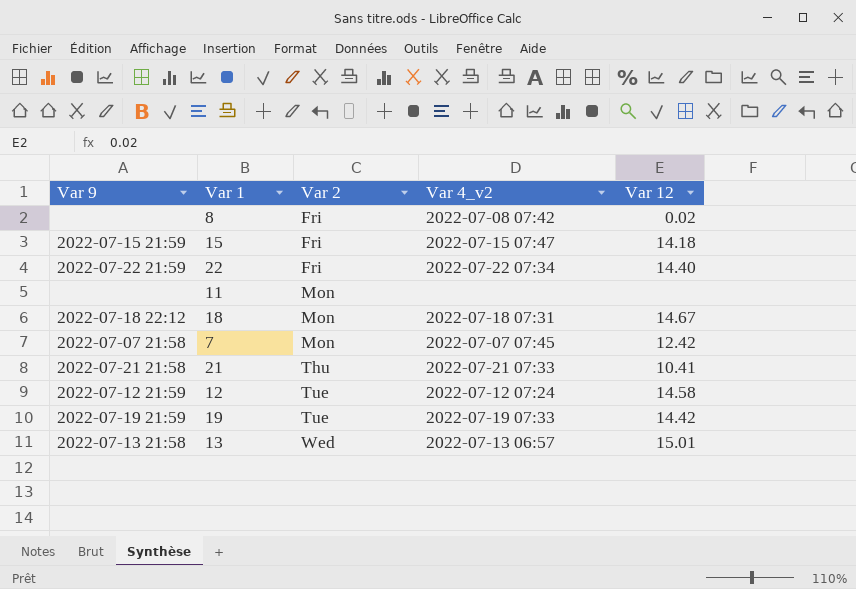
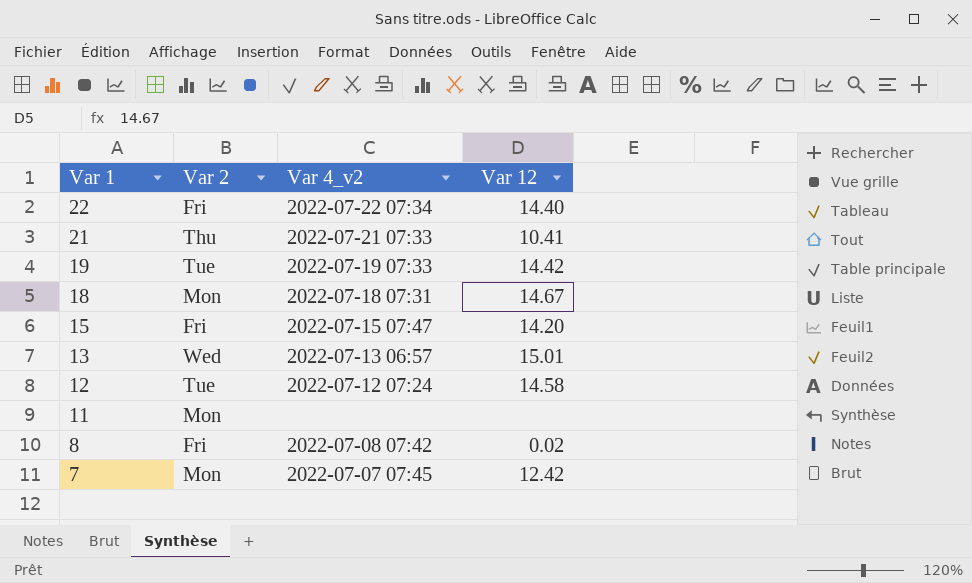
row order: Var 2 ascending -> Var 1 descending
column Var 9 | position: 1 -> none
15 | Var 12: 14.18 -> 14.20

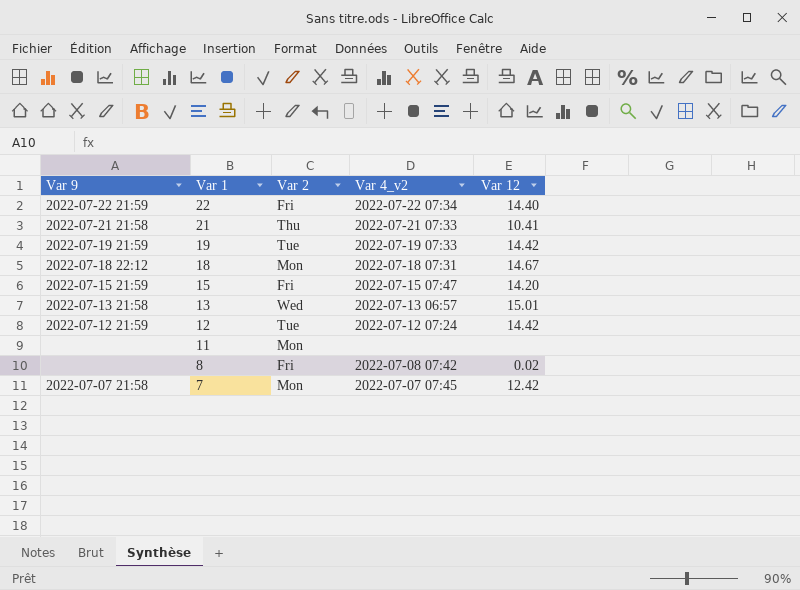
column Var 9 | position: none -> 1
12 | Var 12: 14.58 -> 14.42

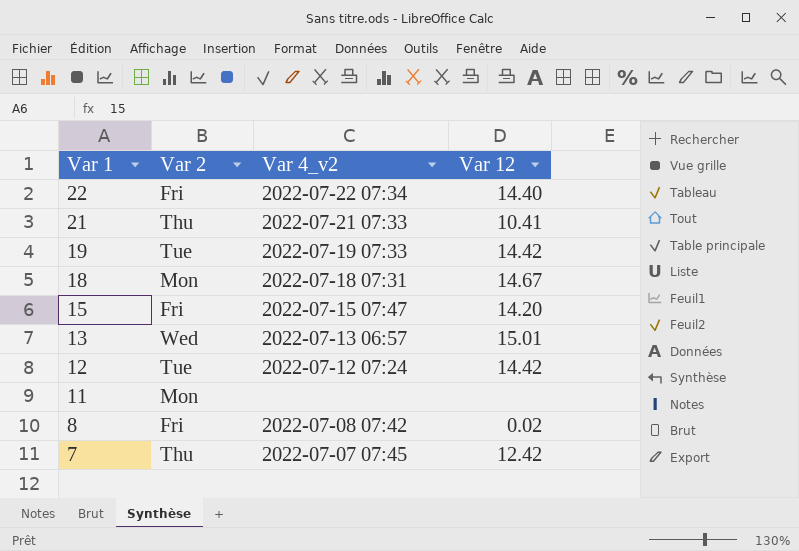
column Var 9 | position: 1 -> none
7 | Var 2: Mon -> Thu

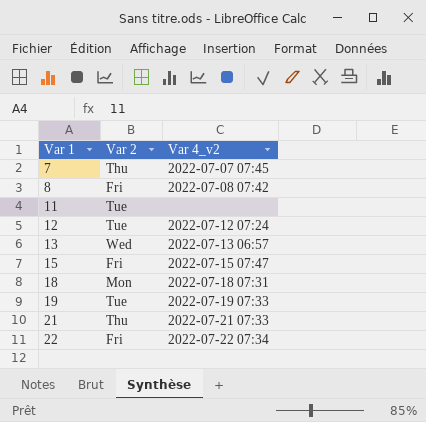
row order: Var 1 descending -> Var 1 ascending
column Var 12 | position: 4 -> none
11 | Var 2: Mon -> Tue

